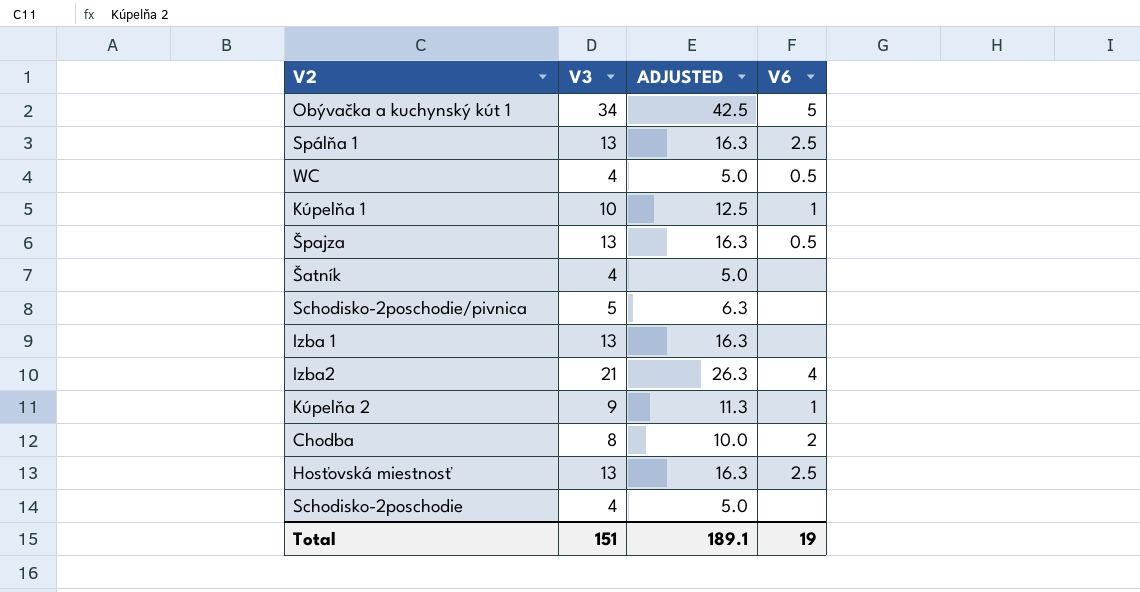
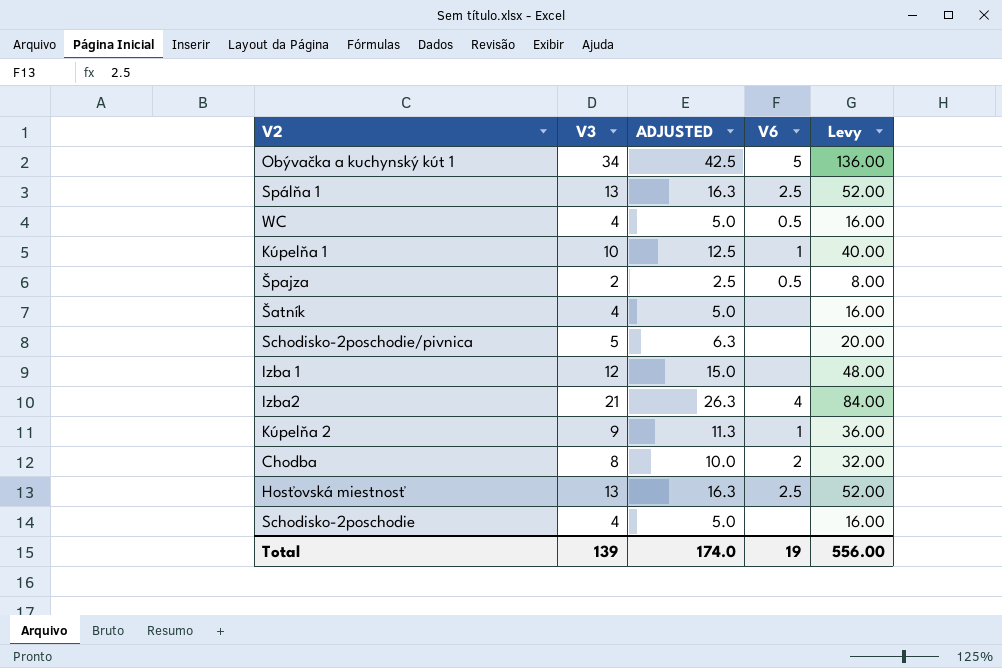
column Levy | formula: none -> [V3] * 4
Špajza | V3: 13 -> 2
Špajza | ADJUSTED: 16.3 -> 2.5
Izba 1 | V3: 13 -> 12
Izba 1 | ADJUSTED: 16.3 -> 15.0
Total | V3: 151 -> 139
Total | ADJUSTED: 189.1 -> 174.0

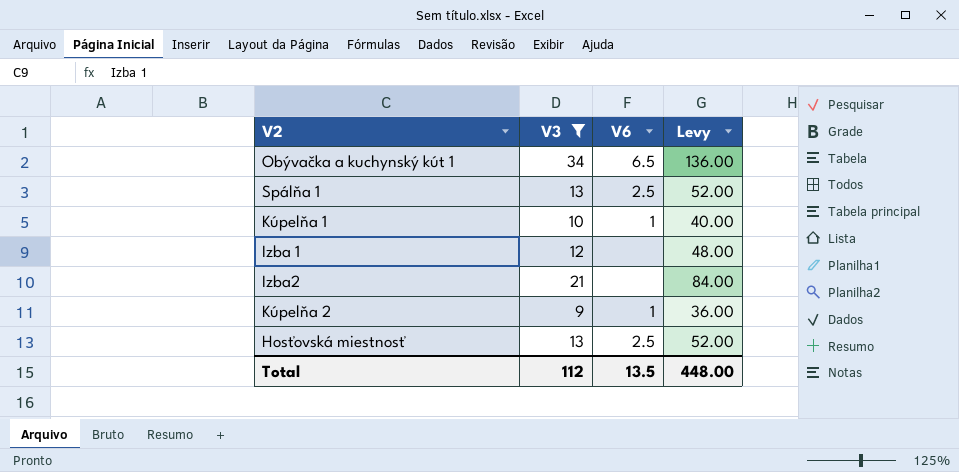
filter: none -> V3 >= 9
column ADJUSTED | formula: [V3] * 1.25 -> none
Obývačka a kuchynský kút 1 | V6: 5 -> 6.5
Izba2 | V6: 4 -> none
Total | V3: 139 -> 112
Total | V6: 19 -> 13.5
Total | Levy: 556.00 -> 448.00

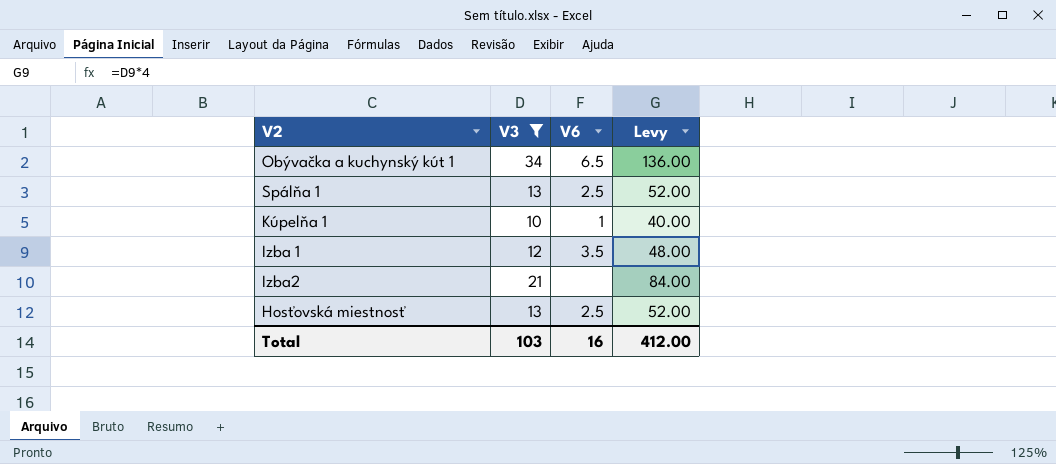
row Kúpelňa 2: 9 | 1 | 36.00 -> none
Izba 1 | V6: none -> 3.5
Total | V3: 112 -> 103
Total | V6: 13.5 -> 16
Total | Levy: 448.00 -> 412.00

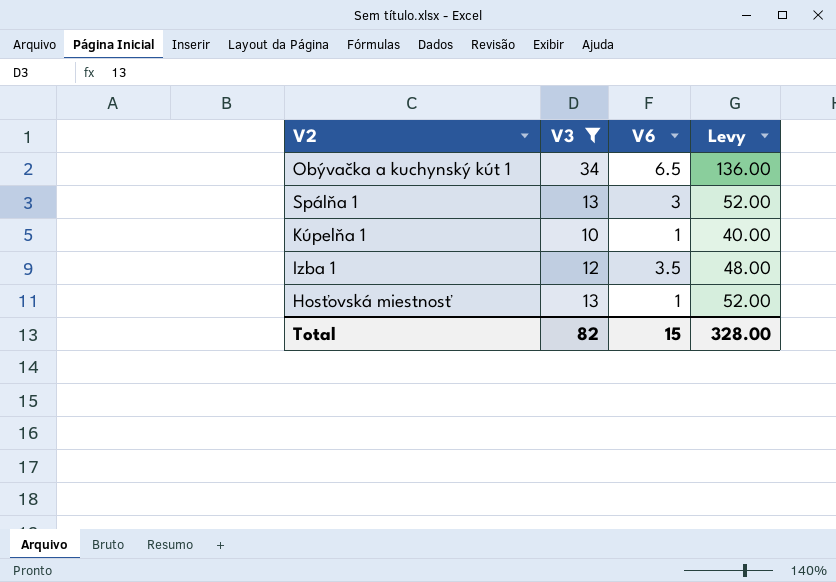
row Izba2: 21 | none | 84.00 -> none
Spálňa 1 | V6: 2.5 -> 3
Hosťovská miestnosť | V6: 2.5 -> 1
Total | V3: 103 -> 82
Total | V6: 16 -> 15
Total | Levy: 412.00 -> 328.00

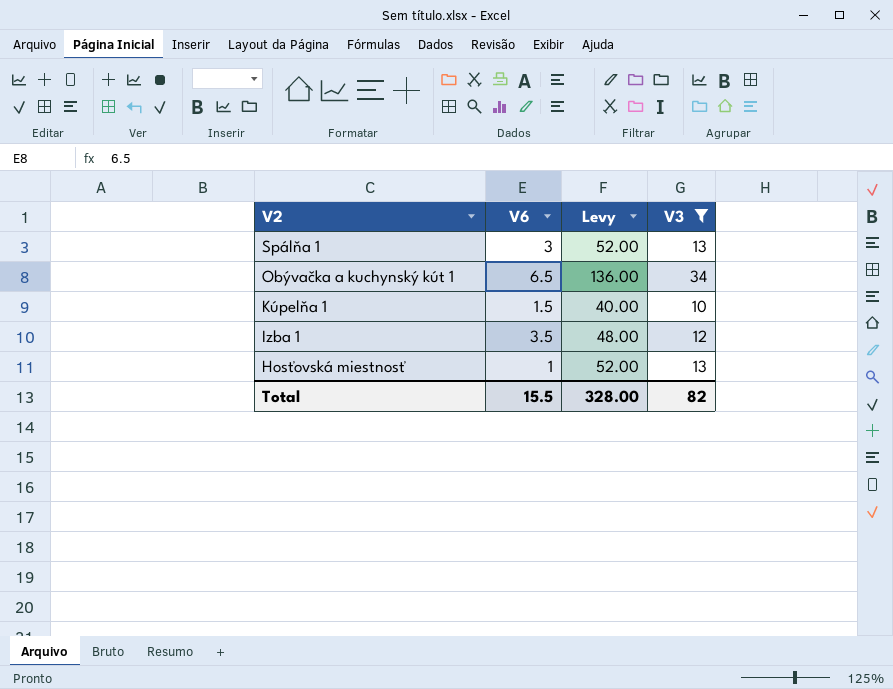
row order: none -> V2 descending
column V3 | position: 2 -> 4
Kúpelňa 1 | V6: 1 -> 1.5
Total | V6: 15 -> 15.5

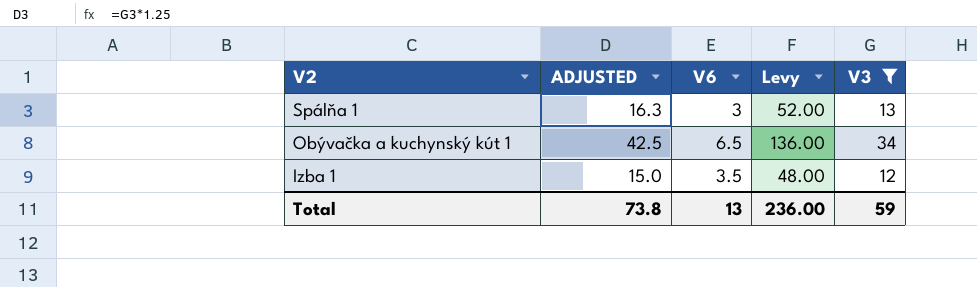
column ADJUSTED | formula: none -> [V3] * 1.25
row Kúpelňa 1: 1.5 | 40.00 | 10 -> none
row Hosťovská miestnosť: 1 | 52.00 | 13 -> none
Total | V6: 15.5 -> 13
Total | Levy: 328.00 -> 236.00
Total | V3: 82 -> 59

